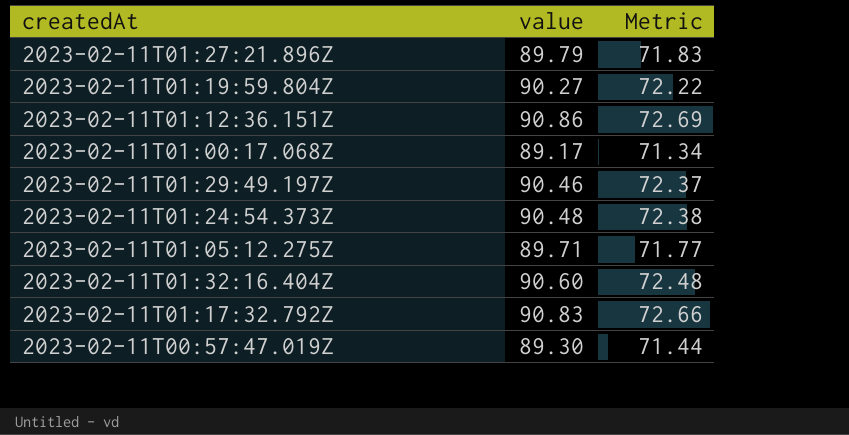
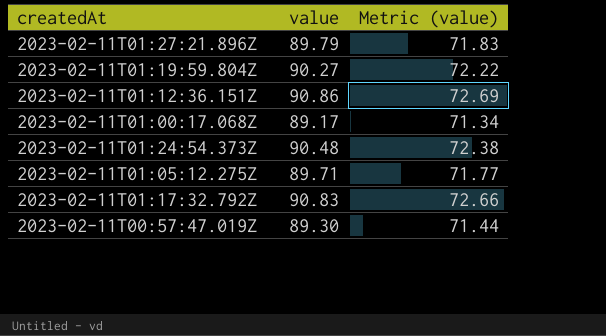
column name: Metric -> Metric (value)
row 2023-02-11T01:29:49.197Z: 90.46 | 72.37 -> none
row 2023-02-11T01:32:16.404Z: 90.60 | 72.48 -> none

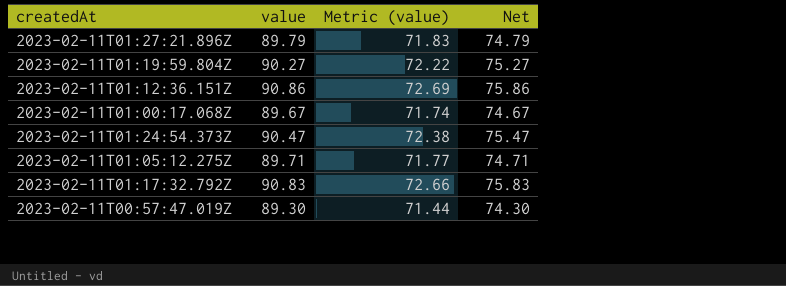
column Net | formula: none -> [value] - 15
2023-02-11T01:00:17.068Z | value: 89.17 -> 89.67
2023-02-11T01:00:17.068Z | Metric (value): 71.34 -> 71.74
2023-02-11T01:24:54.373Z | value: 90.48 -> 90.47

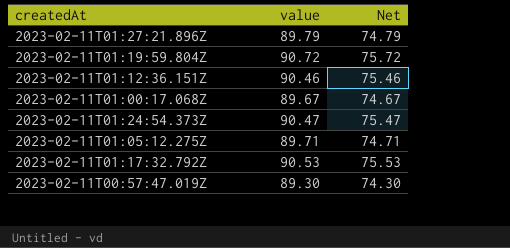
column Metric (value) | formula: [value] * 0.8 -> none
2023-02-11T01:19:59.804Z | value: 90.27 -> 90.72
2023-02-11T01:19:59.804Z | Net: 75.27 -> 75.72
2023-02-11T01:12:36.151Z | value: 90.86 -> 90.46
2023-02-11T01:12:36.151Z | Net: 75.86 -> 75.46
2023-02-11T01:17:32.792Z | value: 90.83 -> 90.53
2023-02-11T01:17:32.792Z | Net: 75.83 -> 75.53

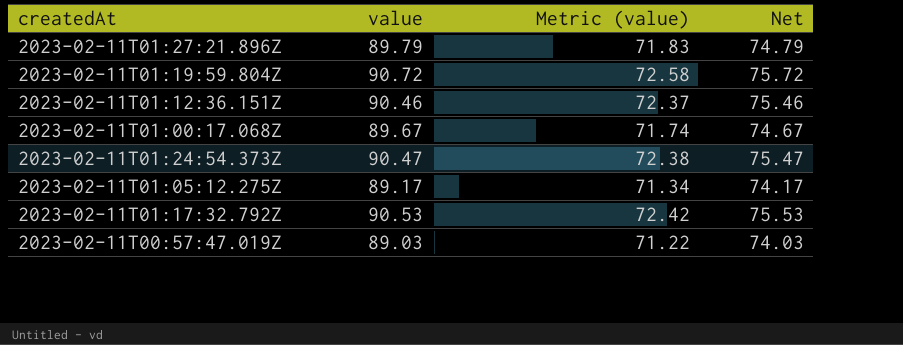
column Metric (value) | formula: none -> [value] * 0.8
2023-02-11T01:05:12.275Z | value: 89.71 -> 89.17
2023-02-11T01:05:12.275Z | Net: 74.71 -> 74.17
2023-02-11T00:57:47.019Z | value: 89.30 -> 89.03
2023-02-11T00:57:47.019Z | Net: 74.30 -> 74.03

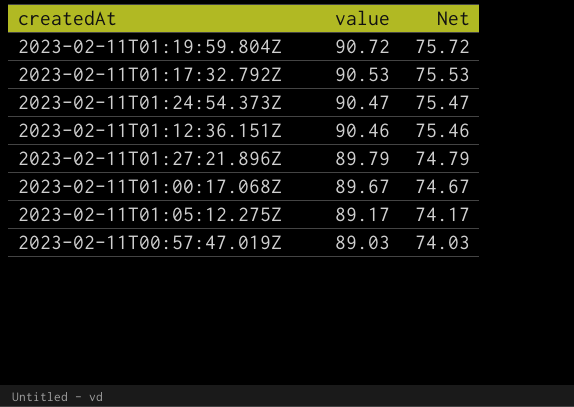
row order: none -> value descending
column Metric (value) | formula: [value] * 0.8 -> none

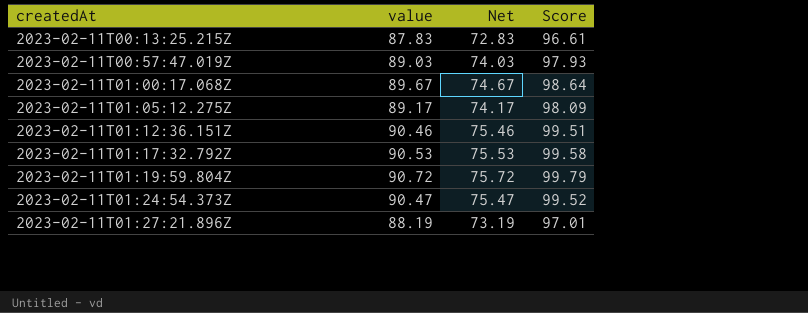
row order: value descending -> createdAt ascending
column Score | formula: none -> [value] * 1.1
row 2023-02-11T00:13:25.215Z: none -> 87.83 | 72.83 | 96.61
2023-02-11T01:27:21.896Z | value: 89.79 -> 88.19
2023-02-11T01:27:21.896Z | Net: 74.79 -> 73.19

